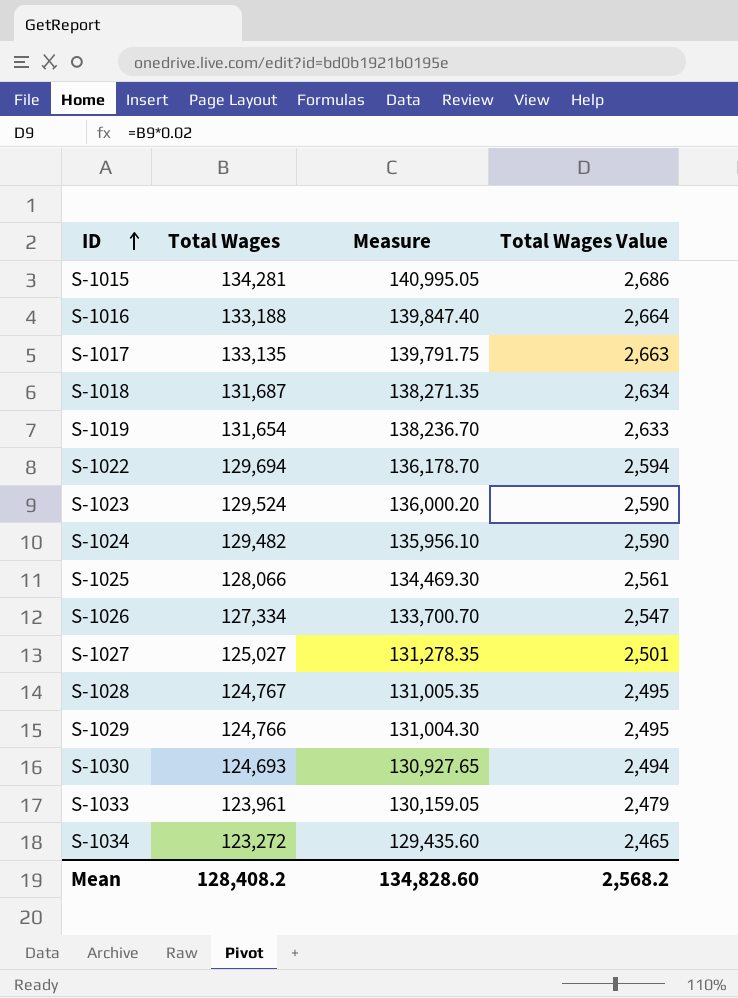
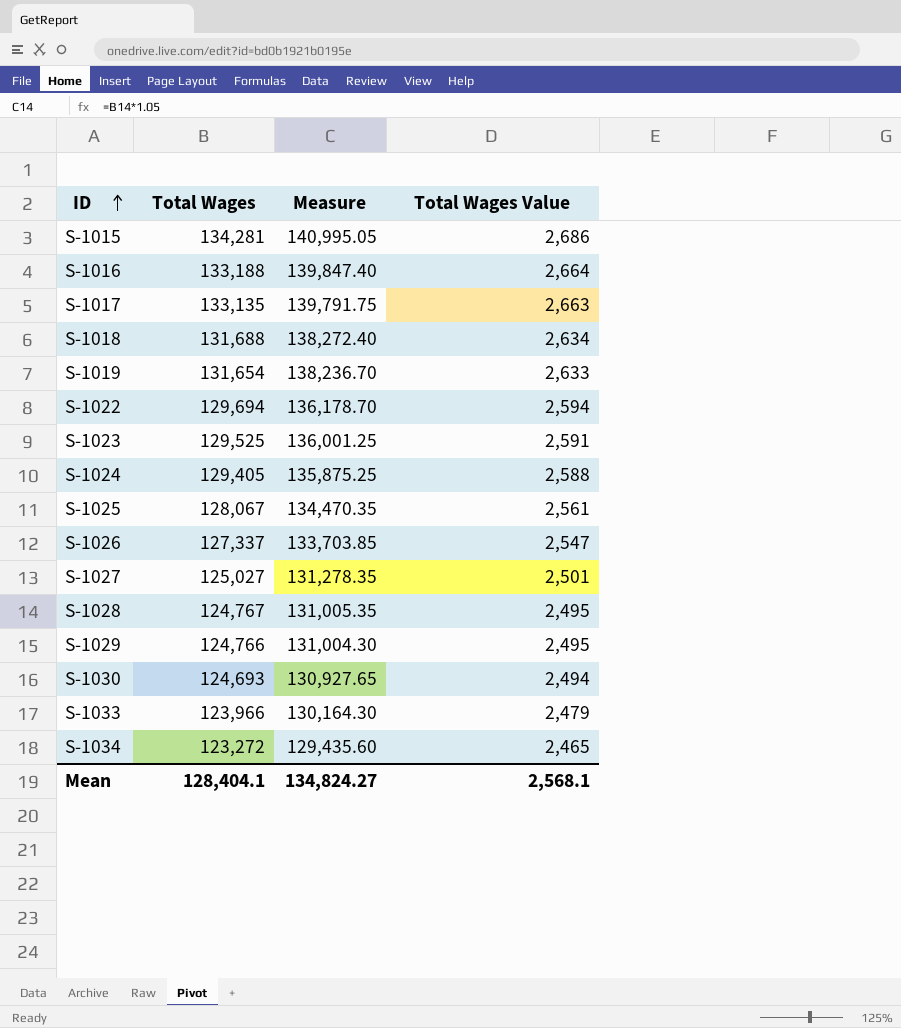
S-1018 | Total Wages: 131,687 -> 131,688
S-1018 | Measure: 138,271.35 -> 138,272.40
S-1023 | Total Wages: 129,524 -> 129,525
S-1023 | Measure: 136,000.20 -> 136,001.25
S-1023 | Total Wages Value: 2,590 -> 2,591
S-1024 | Total Wages: 129,482 -> 129,405
S-1024 | Measure: 135,956.10 -> 135,875.25
S-1024 | Total Wages Value: 2,590 -> 2,588
S-1025 | Total Wages: 128,066 -> 128,067
S-1025 | Measure: 134,469.30 -> 134,470.35
S-1026 | Total Wages: 127,334 -> 127,337
S-1026 | Measure: 133,700.70 -> 133,703.85
S-1033 | Total Wages: 123,961 -> 123,966
S-1033 | Measure: 130,159.05 -> 130,164.30
Mean | Total Wages: 128,408.2 -> 128,404.1
Mean | Measure: 134,828.60 -> 134,824.27
Mean | Total Wages Value: 2,568.2 -> 2,568.1

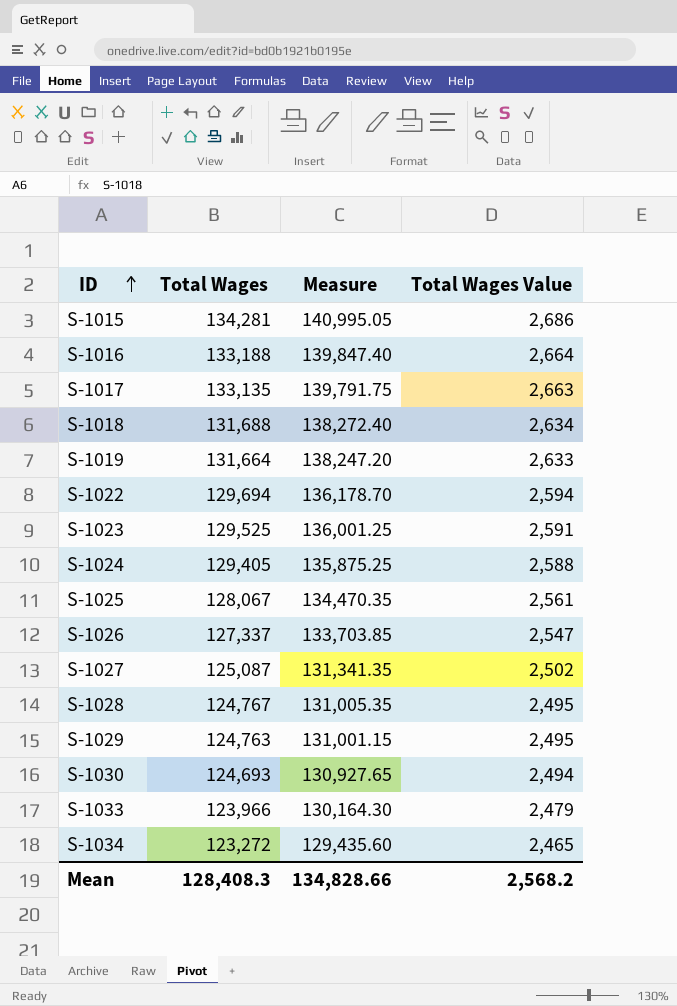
S-1019 | Total Wages: 131,654 -> 131,664
S-1019 | Measure: 138,236.70 -> 138,247.20
S-1027 | Total Wages: 125,027 -> 125,087
S-1027 | Measure: 131,278.35 -> 131,341.35
S-1027 | Total Wages Value: 2,501 -> 2,502
S-1029 | Total Wages: 124,766 -> 124,763
S-1029 | Measure: 131,004.30 -> 131,001.15
Mean | Total Wages: 128,404.1 -> 128,408.3
Mean | Measure: 134,824.27 -> 134,828.66
Mean | Total Wages Value: 2,568.1 -> 2,568.2

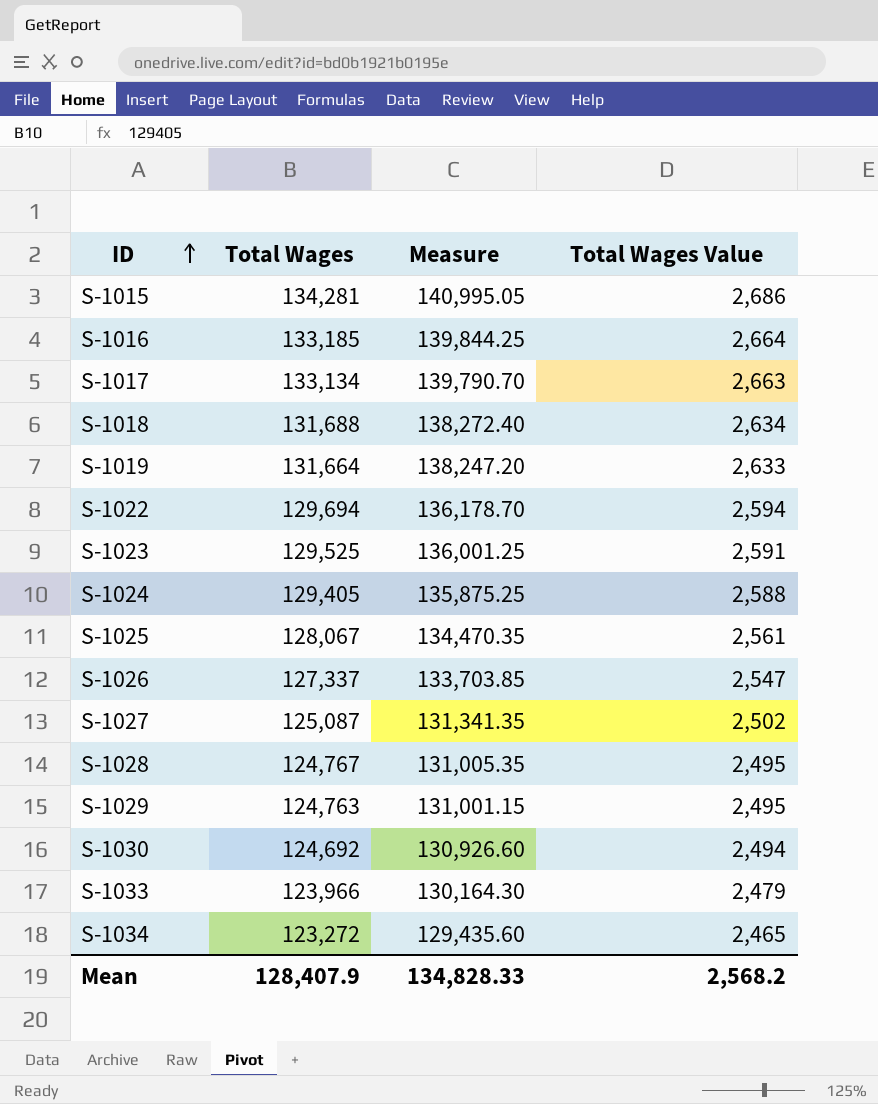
S-1016 | Total Wages: 133,188 -> 133,185
S-1016 | Measure: 139,847.40 -> 139,844.25
S-1017 | Total Wages: 133,135 -> 133,134
S-1017 | Measure: 139,791.75 -> 139,790.70
S-1030 | Total Wages: 124,693 -> 124,692
S-1030 | Measure: 130,927.65 -> 130,926.60
Mean | Total Wages: 128,408.3 -> 128,407.9
Mean | Measure: 134,828.66 -> 134,828.33

